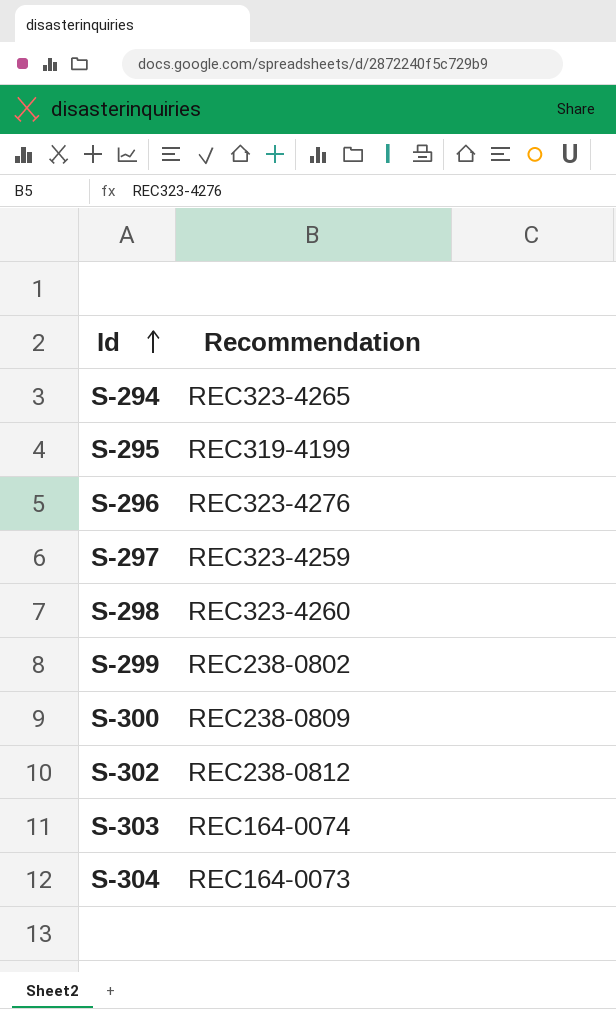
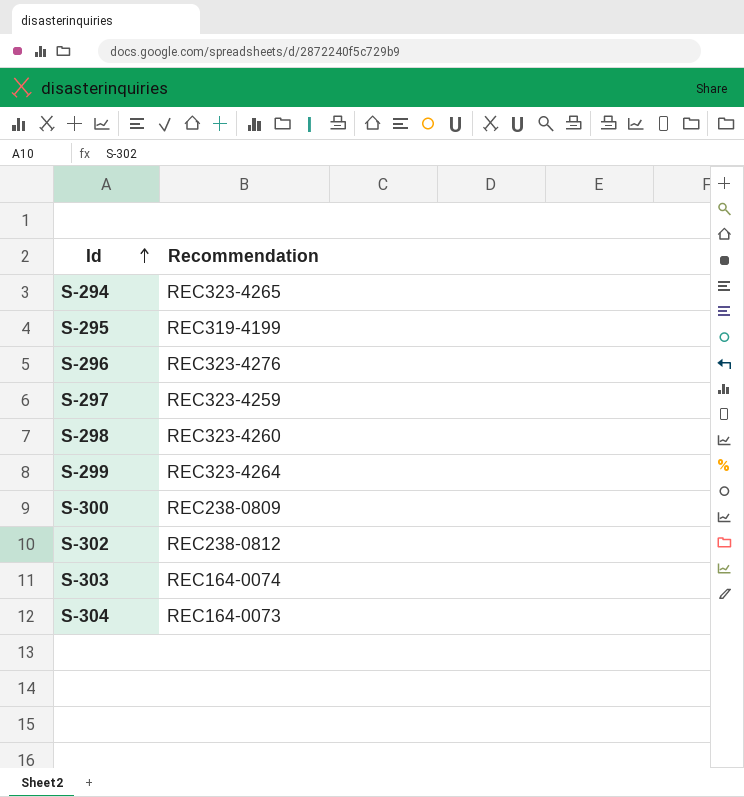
S-299 | Recommendation: REC238-0802 -> REC323-4264

